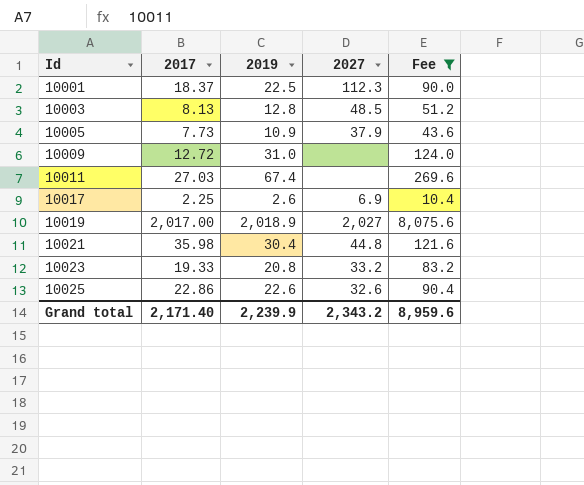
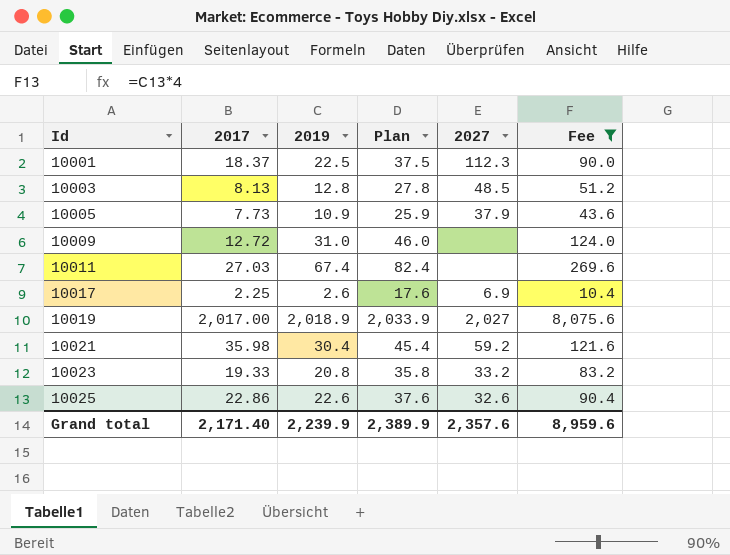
column Plan | formula: none -> [2019] + 15
10021 | 2027: 44.8 -> 59.2
Grand total | 2027: 2,343.2 -> 2,357.6

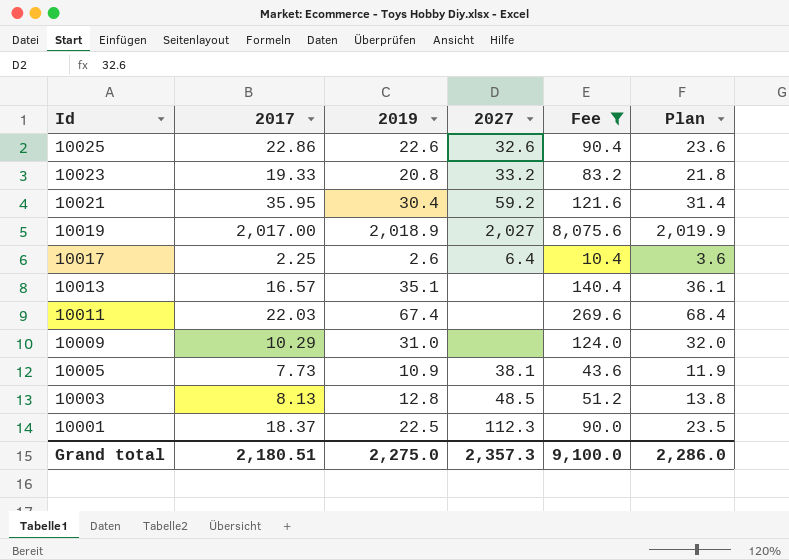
row order: Id ascending -> Id descending
column Plan | formula: [2019] + 15 -> [2019] + 1
column Plan | position: 4 -> 6
10021 | 2017: 35.98 -> 35.95
10017 | 2027: 6.9 -> 6.4
row 10013: none -> 16.57 | 35.1 | none | 140.4 | 36.1
10011 | 2017: 27.03 -> 22.03
10009 | 2017: 12.72 -> 10.29
10005 | 2027: 37.9 -> 38.1
Grand total | 2017: 2,171.40 -> 2,180.51
Grand total | 2019: 2,239.9 -> 2,275.0
Grand total | 2027: 2,357.6 -> 2,357.3
Grand total | Fee: 8,959.6 -> 9,100.0
Grand total | Plan: 2,389.9 -> 2,286.0

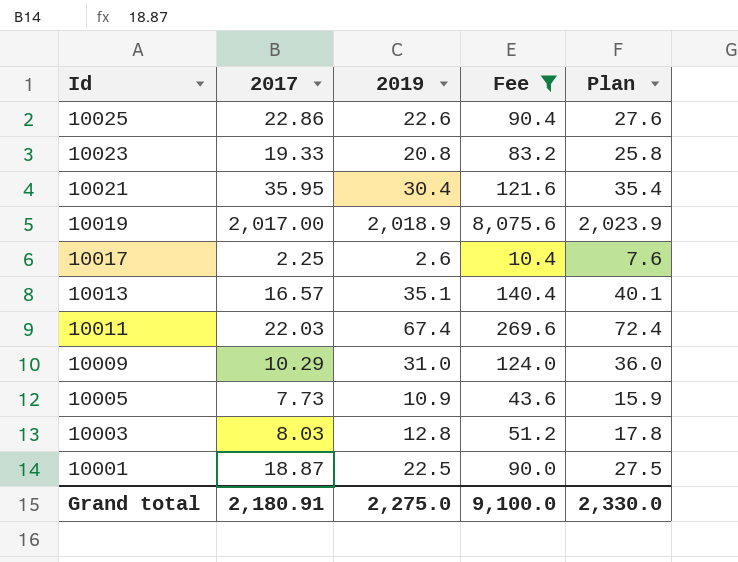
column 2027 | position: 4 -> none
column Plan | formula: [2019] + 1 -> [2019] + 5
10003 | 2017: 8.13 -> 8.03
10001 | 2017: 18.37 -> 18.87
Grand total | 2017: 2,180.51 -> 2,180.91
Grand total | Plan: 2,286.0 -> 2,330.0

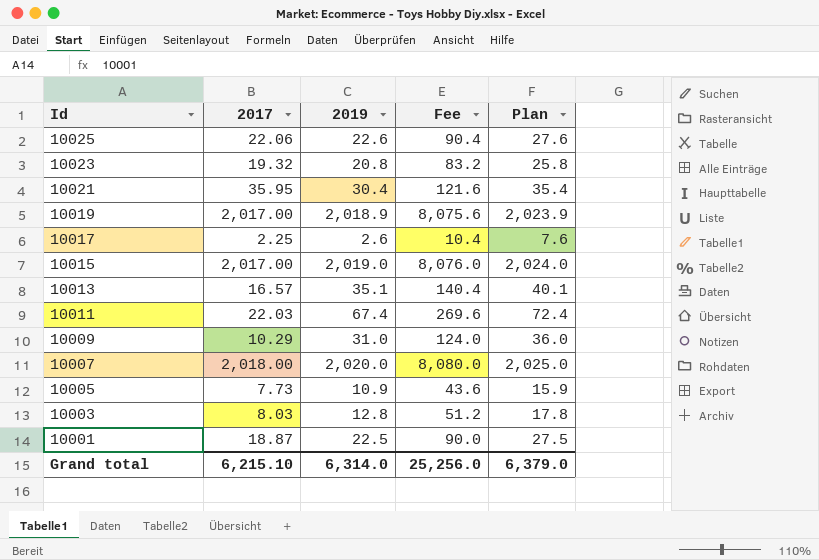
filter: Fee <= 8,075.6 -> none
10025 | 2017: 22.86 -> 22.06
10023 | 2017: 19.33 -> 19.32
Grand total | 2017: 2,180.91 -> 6,215.10
Grand total | 2019: 2,275.0 -> 6,314.0
Grand total | Fee: 9,100.0 -> 25,256.0
Grand total | Plan: 2,330.0 -> 6,379.0

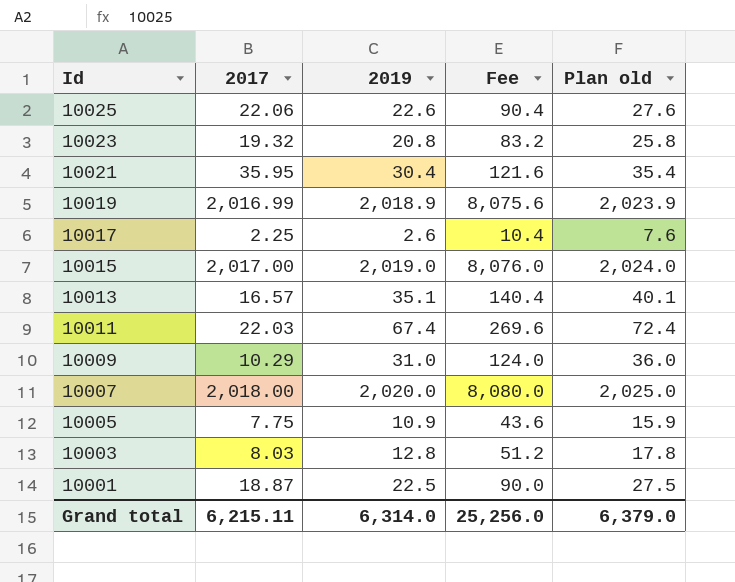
column name: Plan -> Plan old
10019 | 2017: 2,017.00 -> 2,016.99
10005 | 2017: 7.73 -> 7.75
Grand total | 2017: 6,215.10 -> 6,215.11

